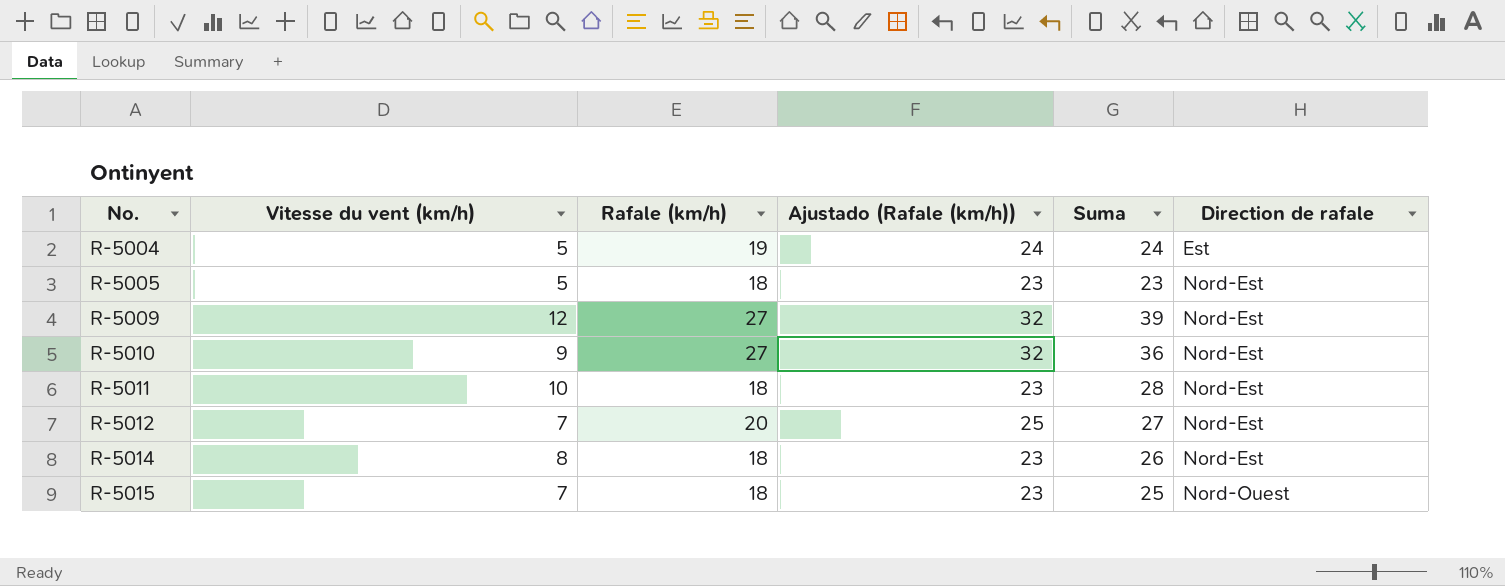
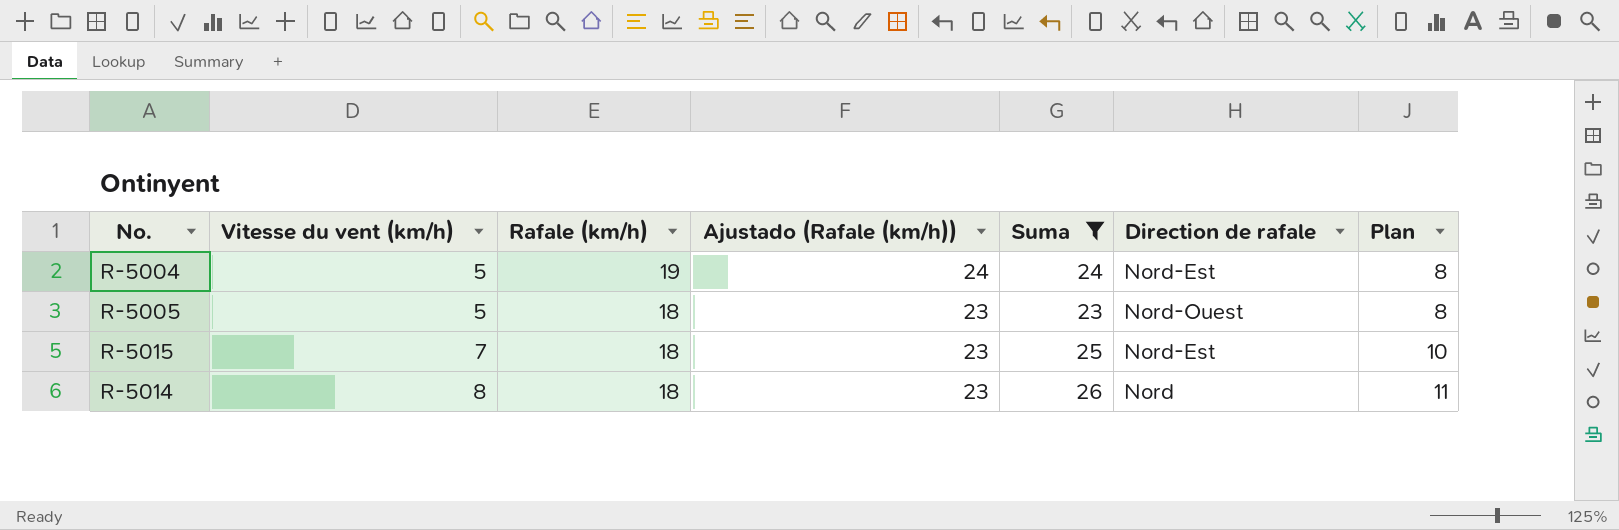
filter: none -> Suma <= 26
row order: No. ascending -> Vitesse du vent (km/h) ascending
column Plan | formula: none -> [Vitesse du vent (km/h)] + 3
R-5004 | Direction de rafale: Est -> Nord-Est
R-5005 | Direction de rafale: Nord-Est -> Nord-Ouest
R-5015 | Direction de rafale: Nord-Ouest -> Nord-Est
R-5014 | Direction de rafale: Nord-Est -> Nord

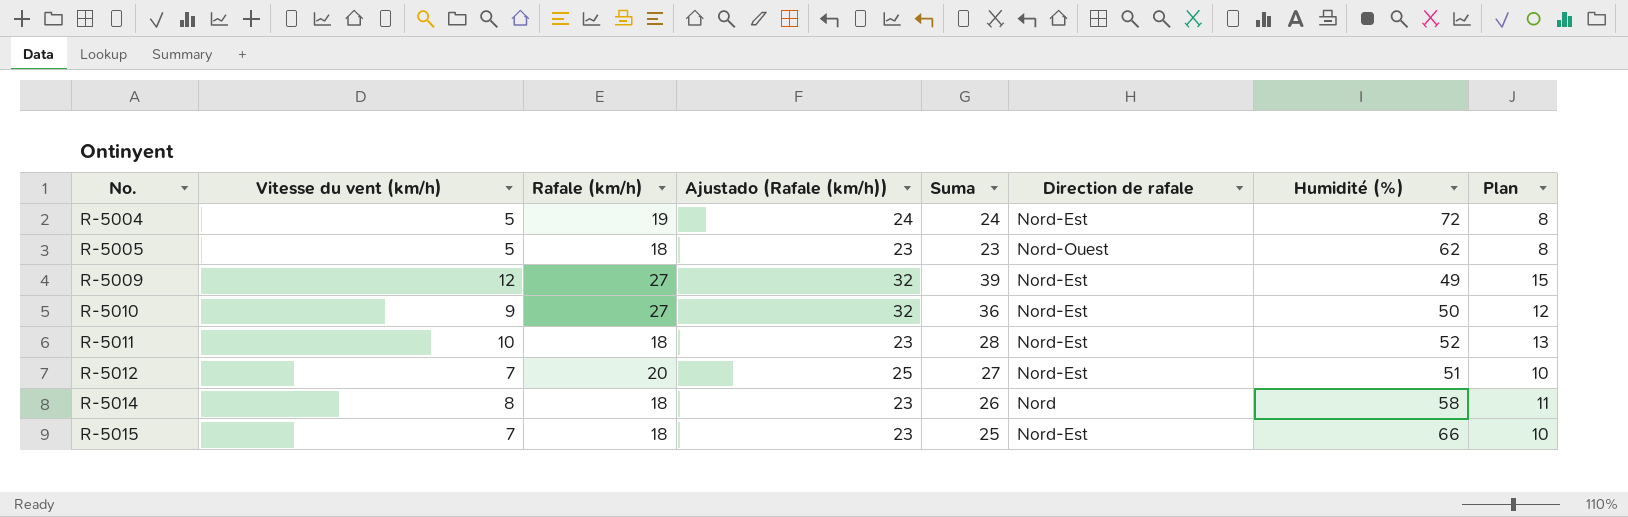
filter: Suma <= 26 -> none
row order: Vitesse du vent (km/h) ascending -> No. ascending
column Humidité (%) | position: none -> 7

